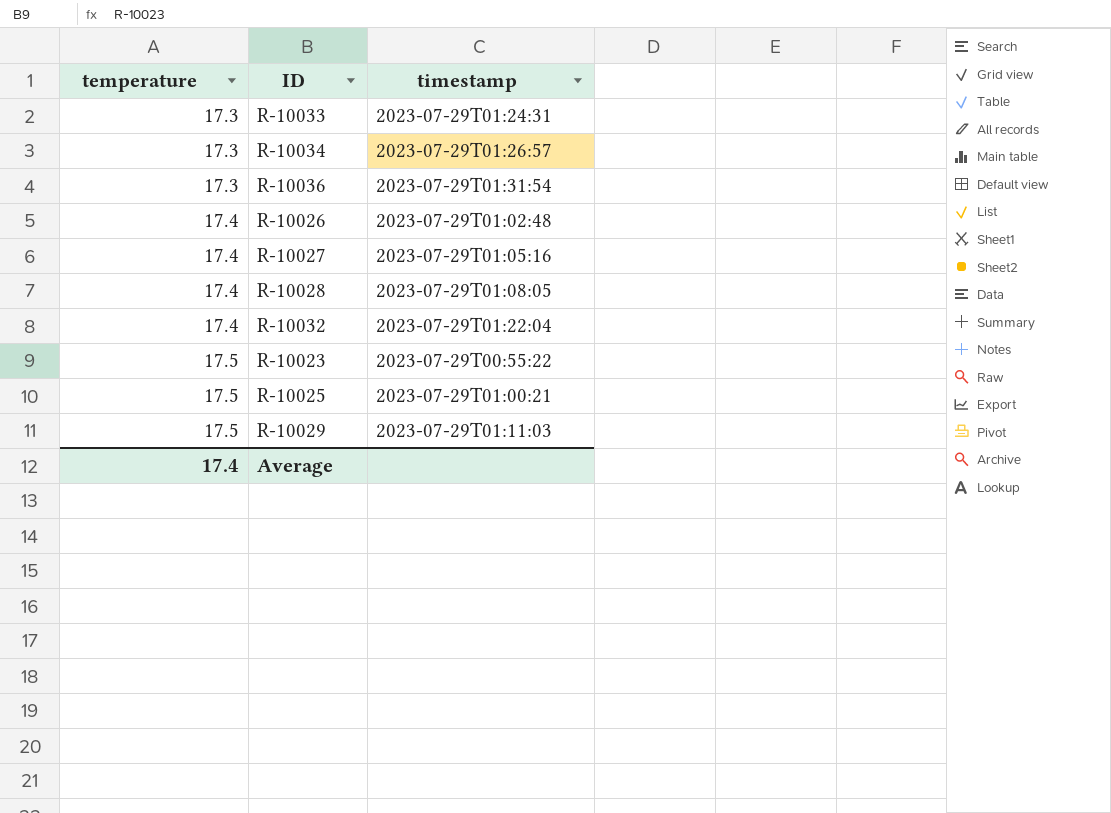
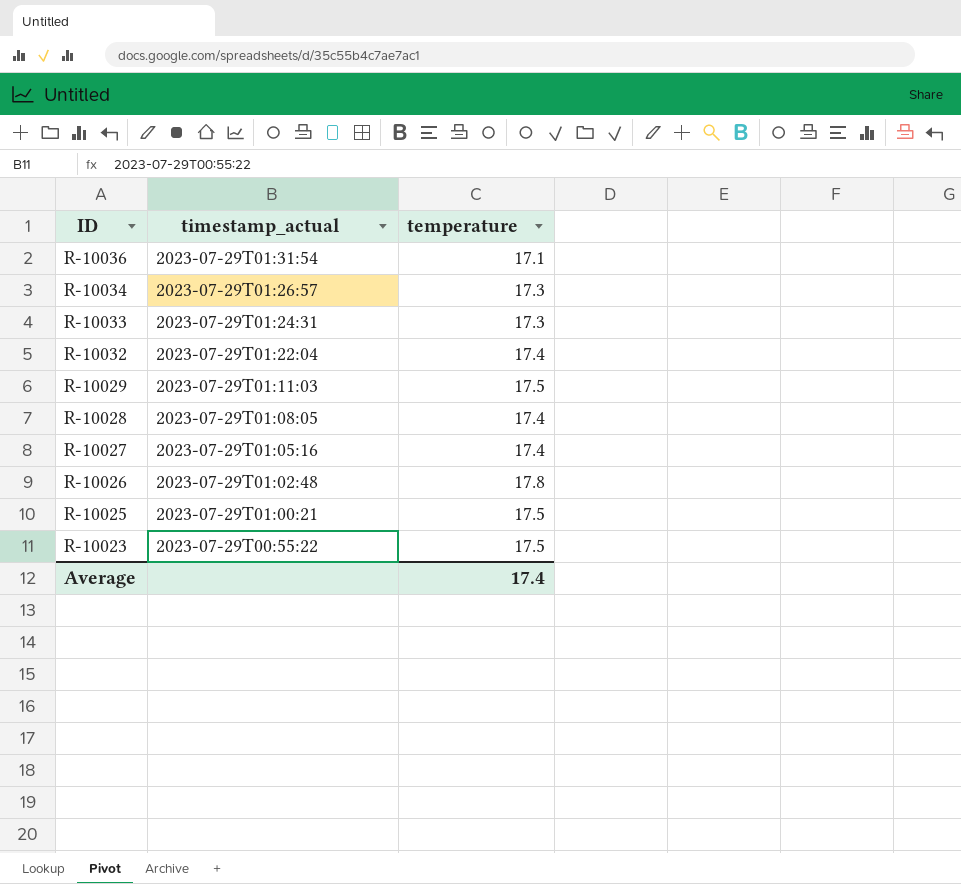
row order: temperature ascending -> ID descending
column name: timestamp -> timestamp_actual
column temperature | position: 1 -> 3
R-10036 | temperature: 17.3 -> 17.1
R-10026 | temperature: 17.4 -> 17.8

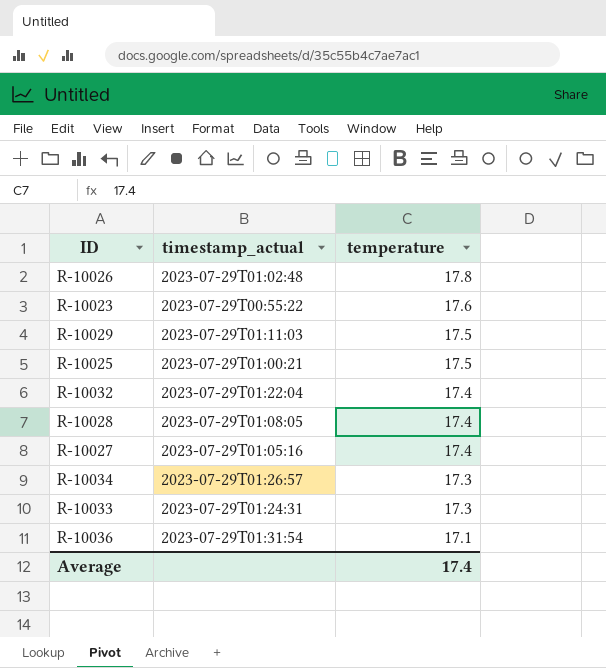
row order: ID descending -> temperature descending
R-10023 | temperature: 17.5 -> 17.6

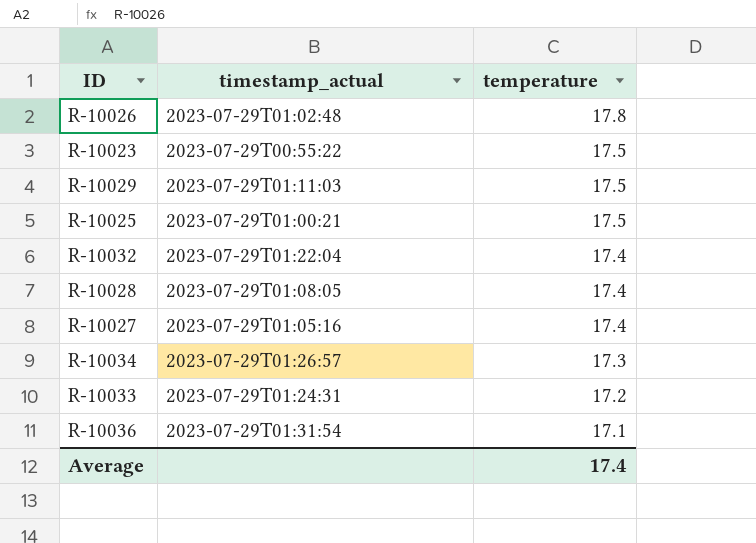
R-10023 | temperature: 17.6 -> 17.5
R-10033 | temperature: 17.3 -> 17.2

